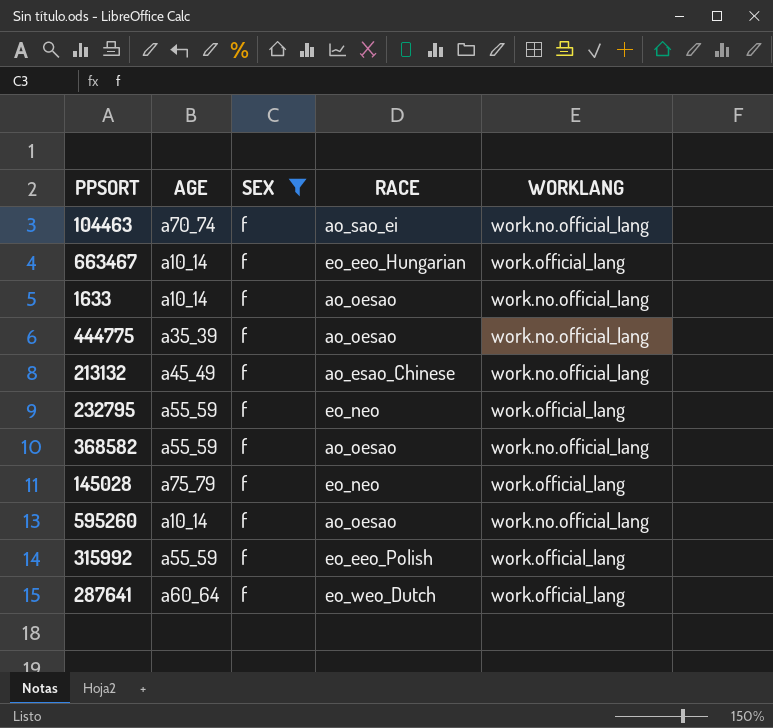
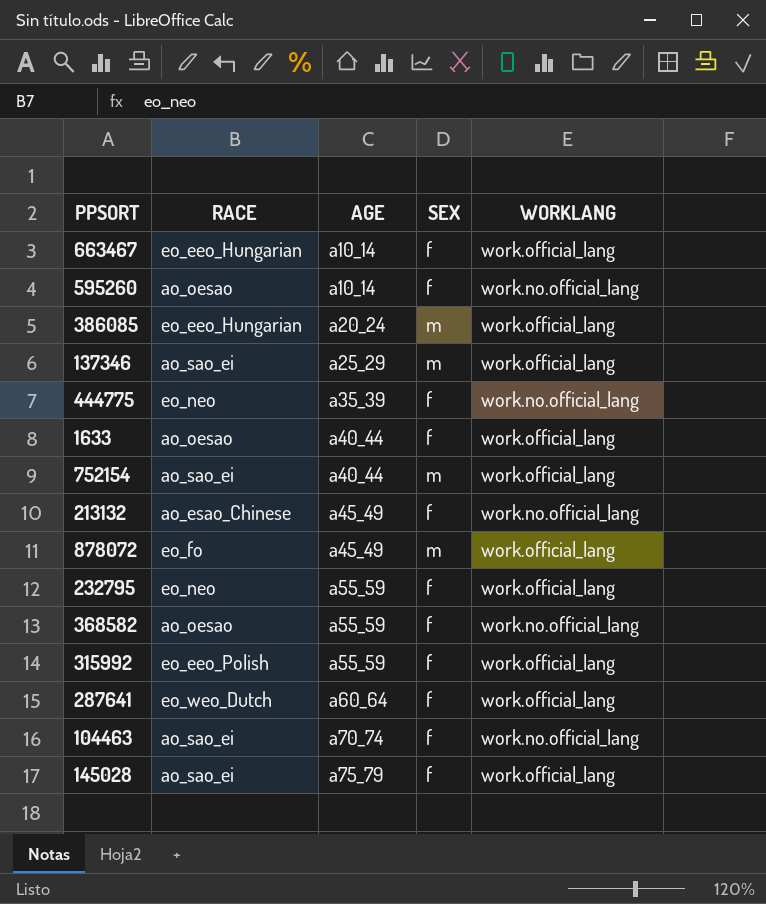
filter: SEX = f -> none
row order: none -> AGE ascending
column RACE | position: 4 -> 2
444775 | RACE: ao_oesao -> eo_neo
1633 | AGE: a10_14 -> a40_44
1633 | WORKLANG: work.no.official_lang -> work.official_lang
145028 | RACE: eo_neo -> ao_sao_ei

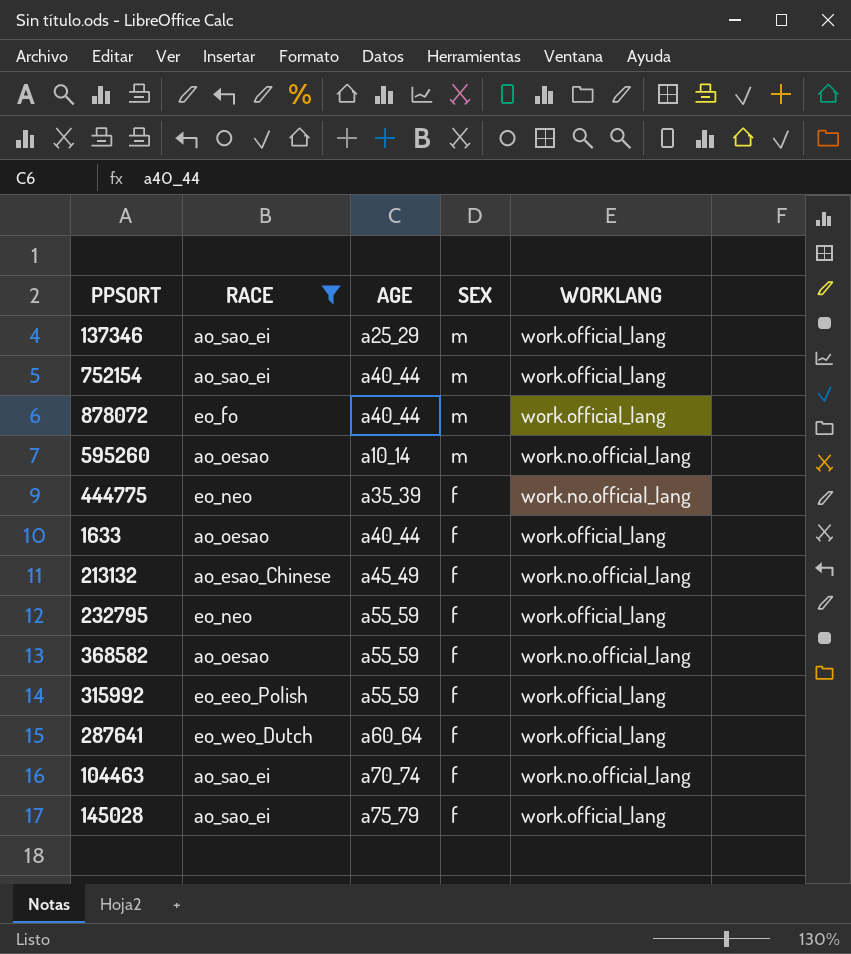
filter: none -> RACE != eo_eeo_Hungarian
row order: AGE ascending -> SEX descending
878072 | AGE: a45_49 -> a40_44
595260 | SEX: f -> m

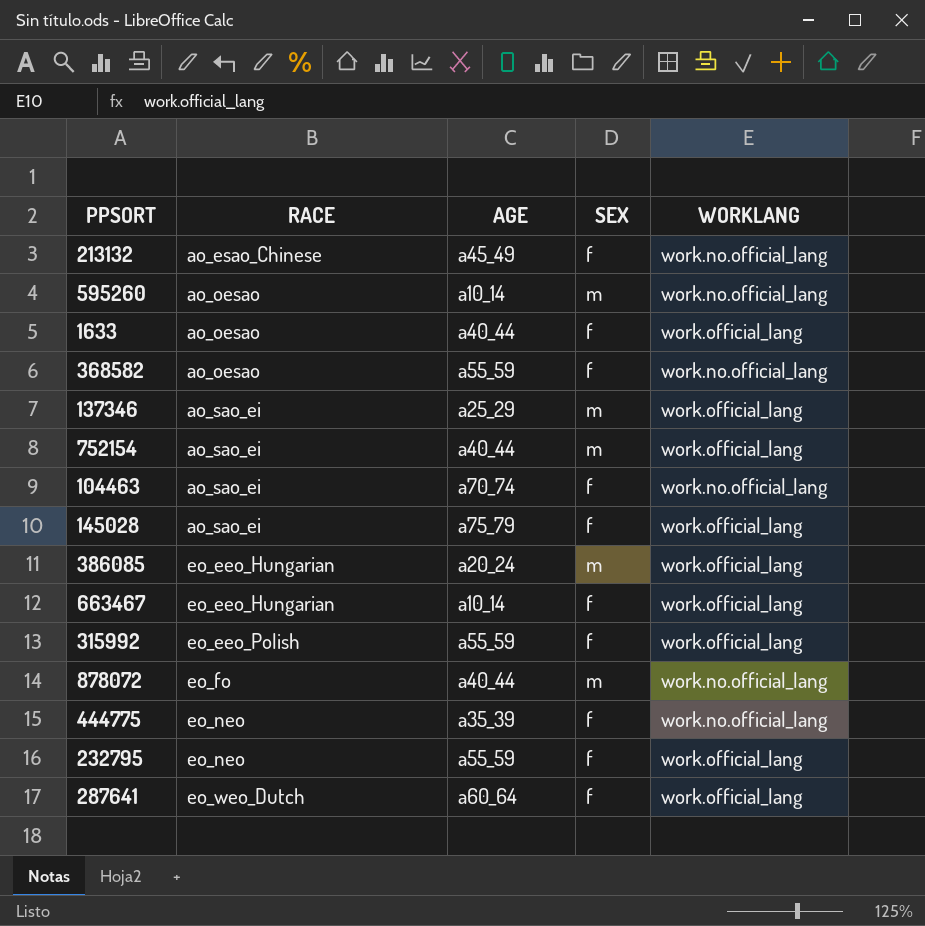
filter: RACE != eo_eeo_Hungarian -> none
row order: SEX descending -> RACE ascending
878072 | WORKLANG: work.official_lang -> work.no.official_lang

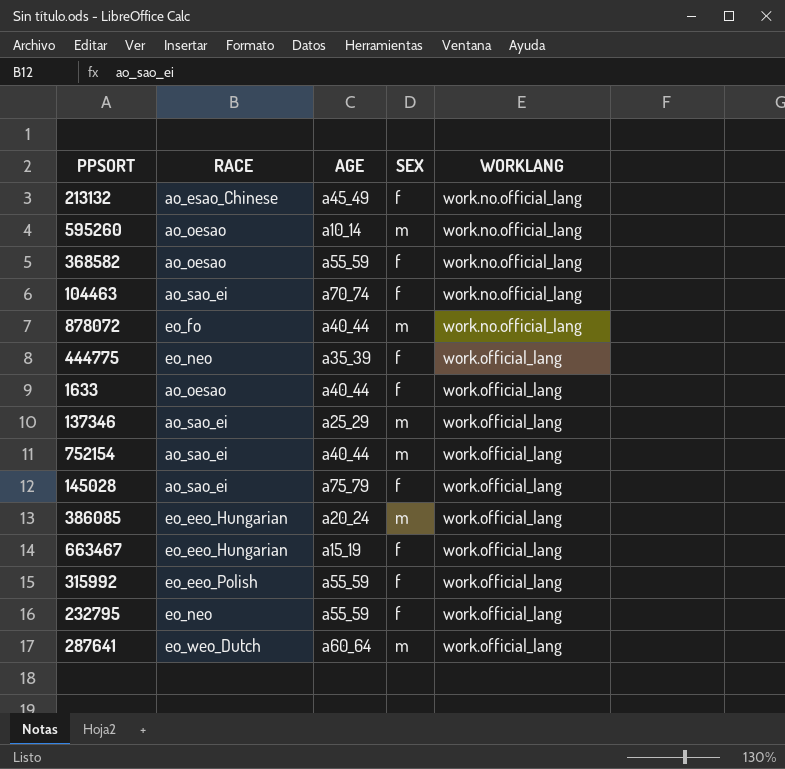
row order: RACE ascending -> WORKLANG ascending
444775 | WORKLANG: work.no.official_lang -> work.official_lang
663467 | AGE: a10_14 -> a15_19
287641 | SEX: f -> m

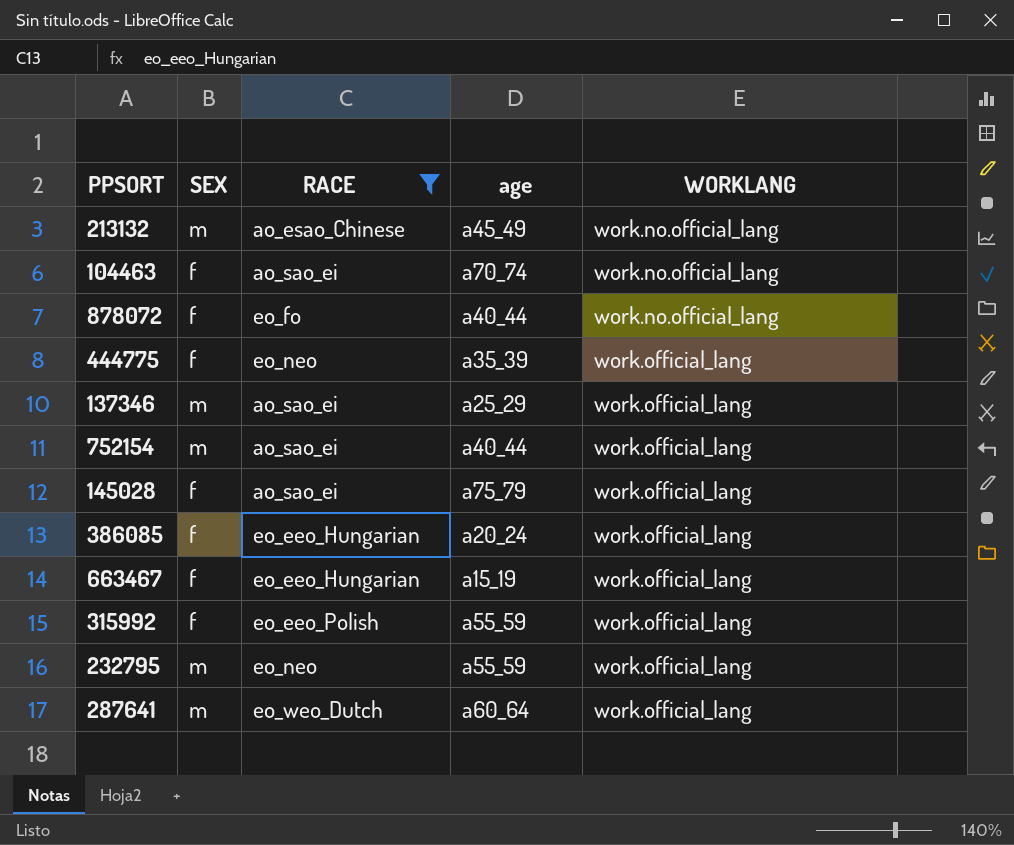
filter: none -> RACE != ao_oesao
column SEX | position: 4 -> 2
column name: AGE -> age
213132 | SEX: f -> m
878072 | SEX: m -> f
386085 | SEX: m -> f
232795 | SEX: f -> m

